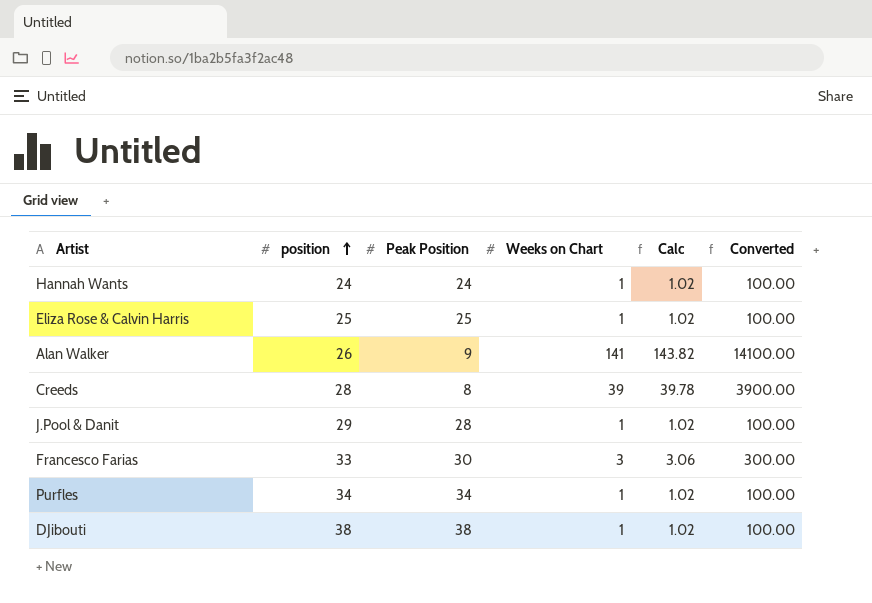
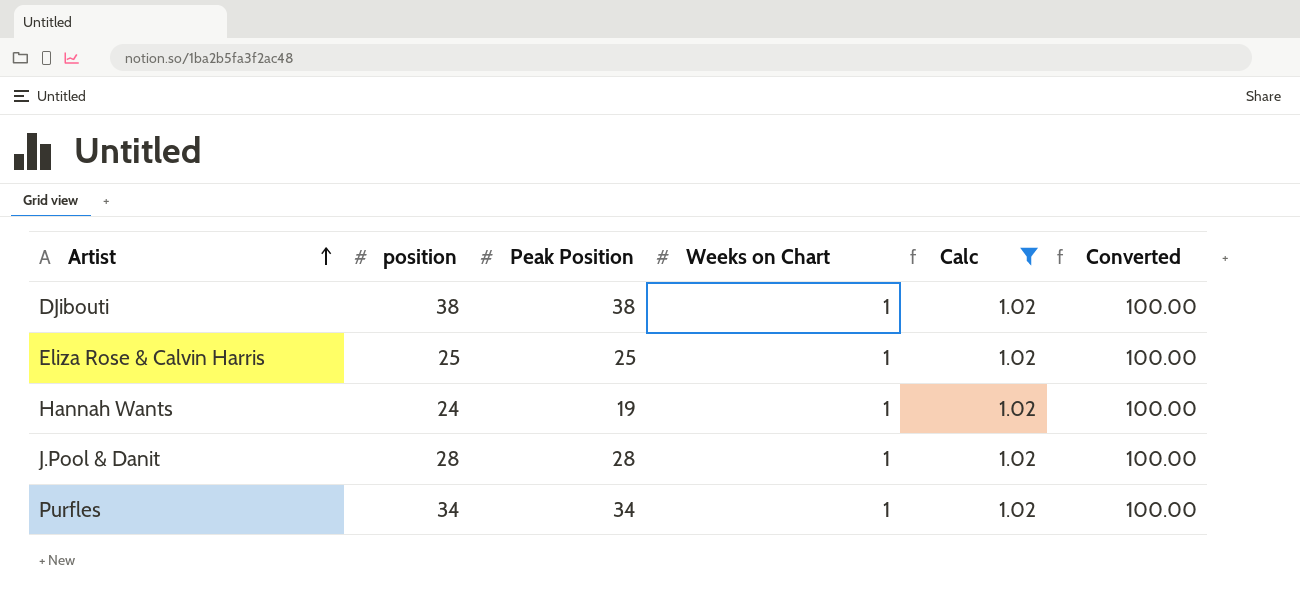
filter: none -> Calc = 1.02
row order: position ascending -> Artist ascending
Hannah Wants | Peak Position: 24 -> 19
J.Pool & Danit | position: 29 -> 28

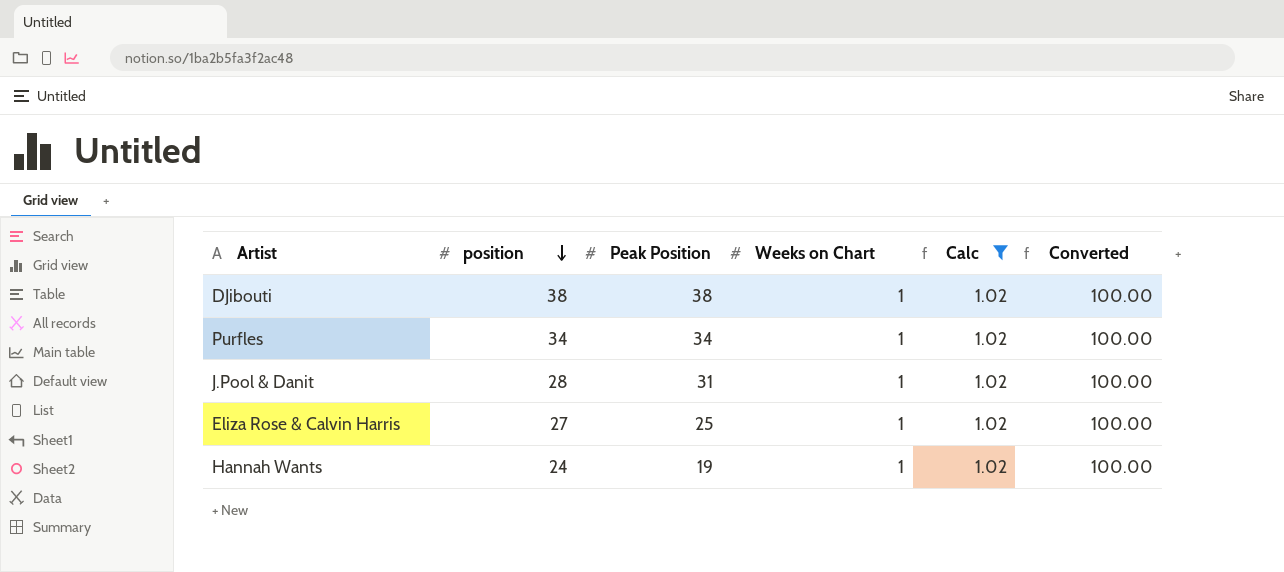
row order: Artist ascending -> position descending
J.Pool & Danit | Peak Position: 28 -> 31
Eliza Rose & Calvin Harris | position: 25 -> 27

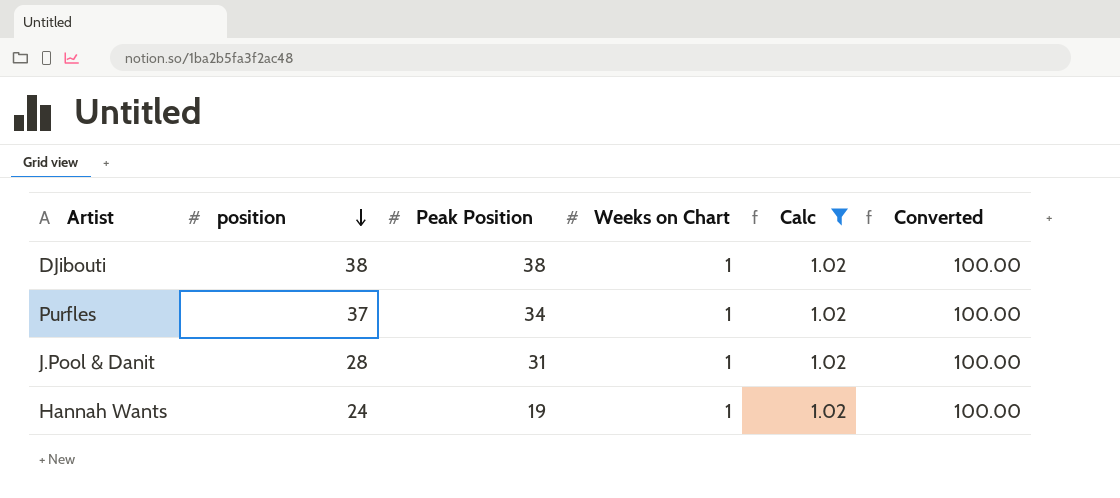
row Eliza Rose & Calvin Harris: 27 | 25 | 1 | 1.02 | 100.00 -> none
Purfles | position: 34 -> 37

